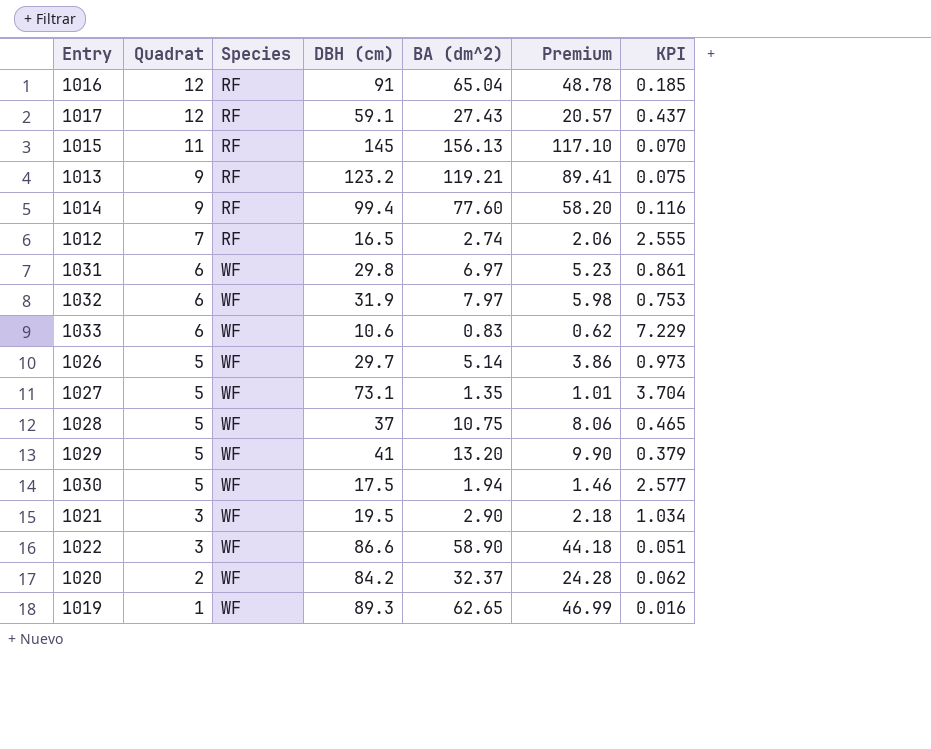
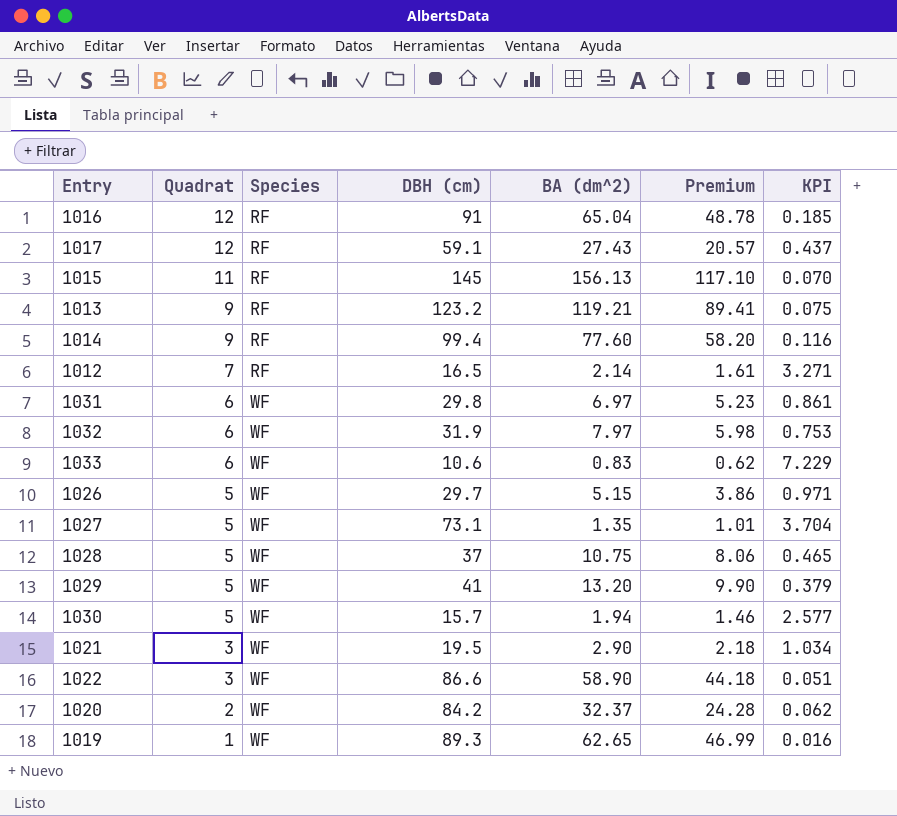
1012 | BA (dm^2): 2.74 -> 2.14
1012 | Premium: 2.06 -> 1.61
1012 | KPI: 2.555 -> 3.271
1026 | BA (dm^2): 5.14 -> 5.15
1026 | KPI: 0.973 -> 0.971
1030 | DBH (cm): 17.5 -> 15.7

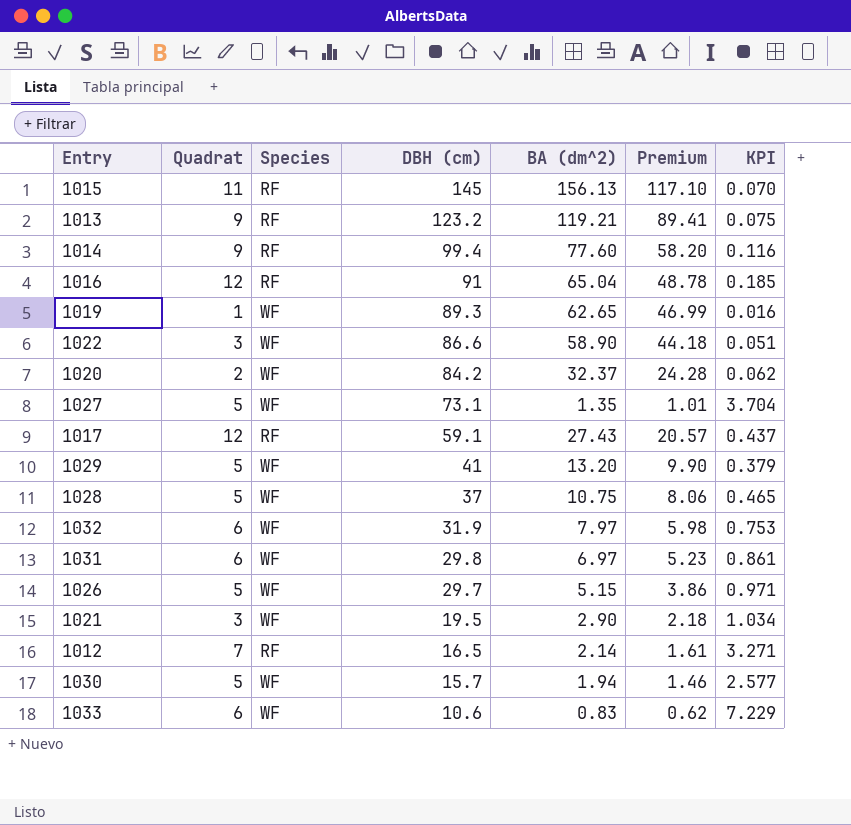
row order: Quadrat descending -> DBH (cm) descending

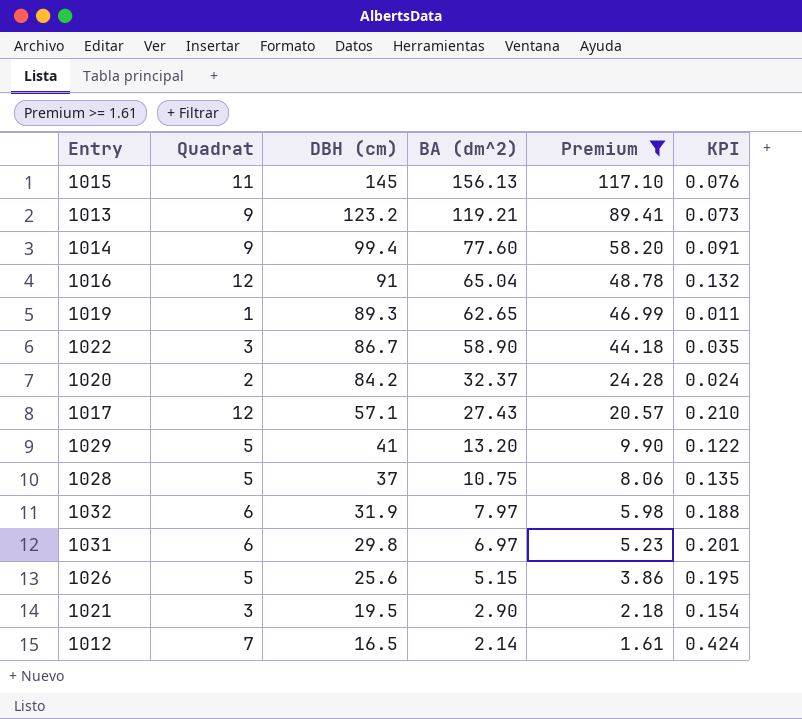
filter: none -> Premium >= 1.61
column Species | position: 3 -> none
column KPI | formula: [Quadrat] / [BA (dm^2)] -> [Quadrat] / [DBH (cm)]
1022 | DBH (cm): 86.6 -> 86.7
1017 | DBH (cm): 59.1 -> 57.1
1026 | DBH (cm): 29.7 -> 25.6

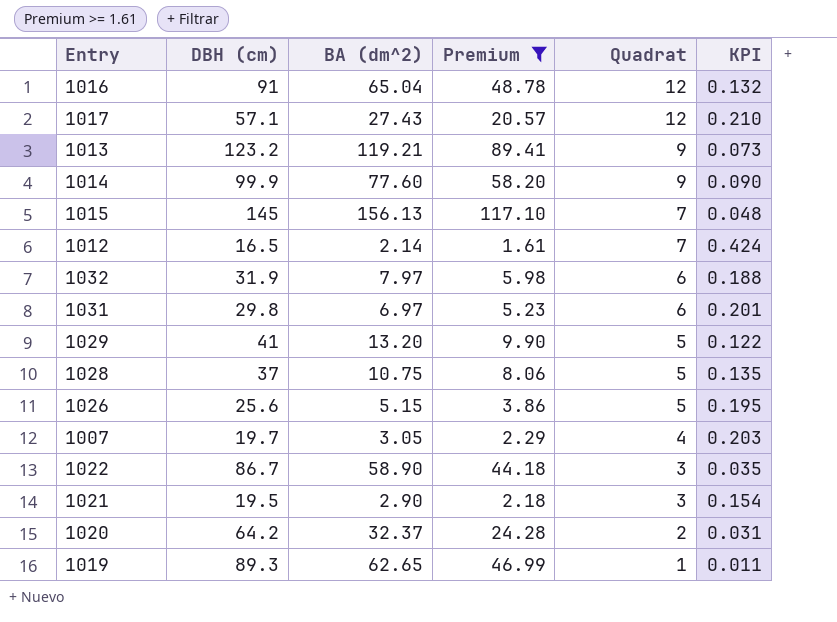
row order: DBH (cm) descending -> Quadrat descending
column Quadrat | position: 2 -> 5
1014 | DBH (cm): 99.4 -> 99.9
1014 | KPI: 0.091 -> 0.090
1015 | Quadrat: 11 -> 7
1015 | KPI: 0.076 -> 0.048
row 1007: none -> 19.7 | 3.05 | 2.29 | 4 | 0.203
1020 | DBH (cm): 84.2 -> 64.2
1020 | KPI: 0.024 -> 0.031

